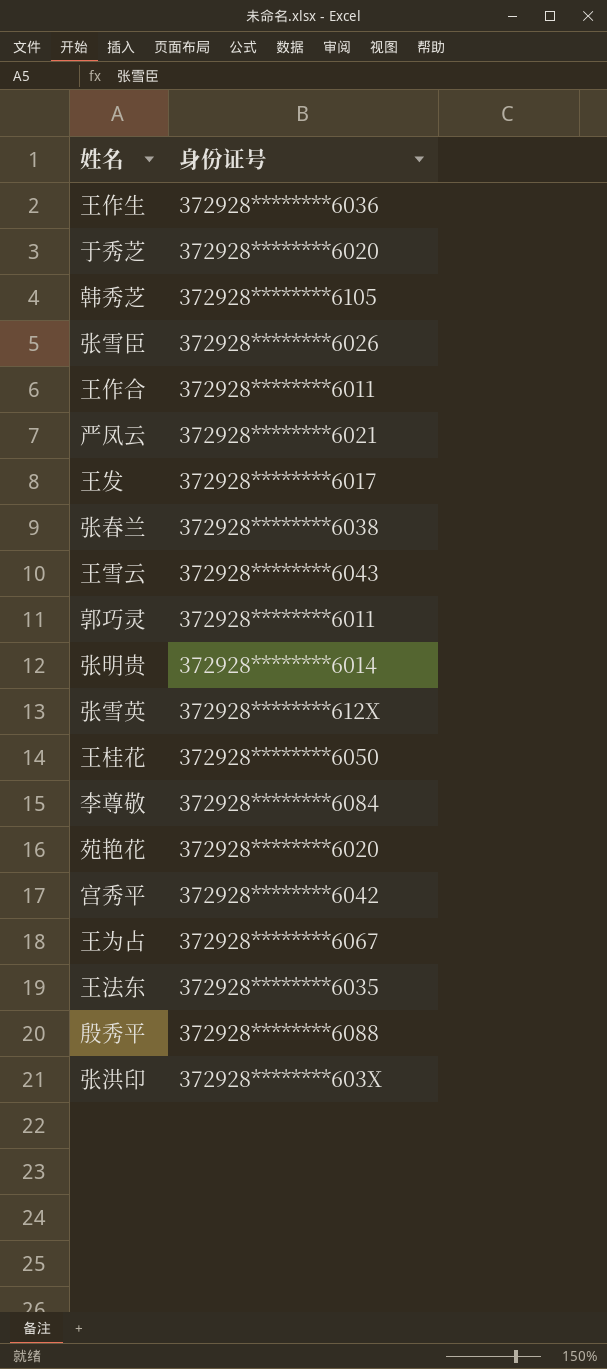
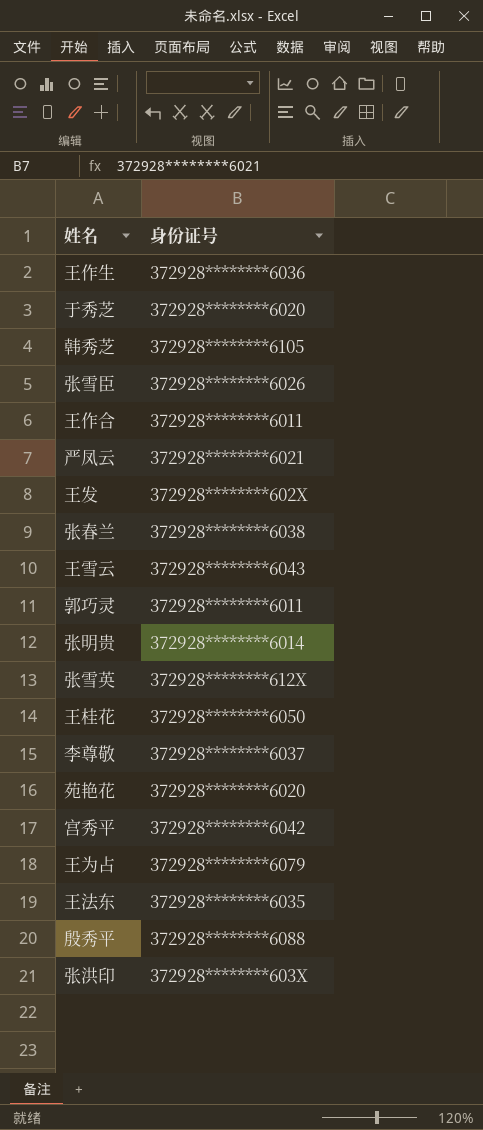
王发 | 身份证号: 372928********6017 -> 372928********602X
李尊敬 | 身份证号: 372928********6084 -> 372928********6037
王为占 | 身份证号: 372928********6067 -> 372928********6079

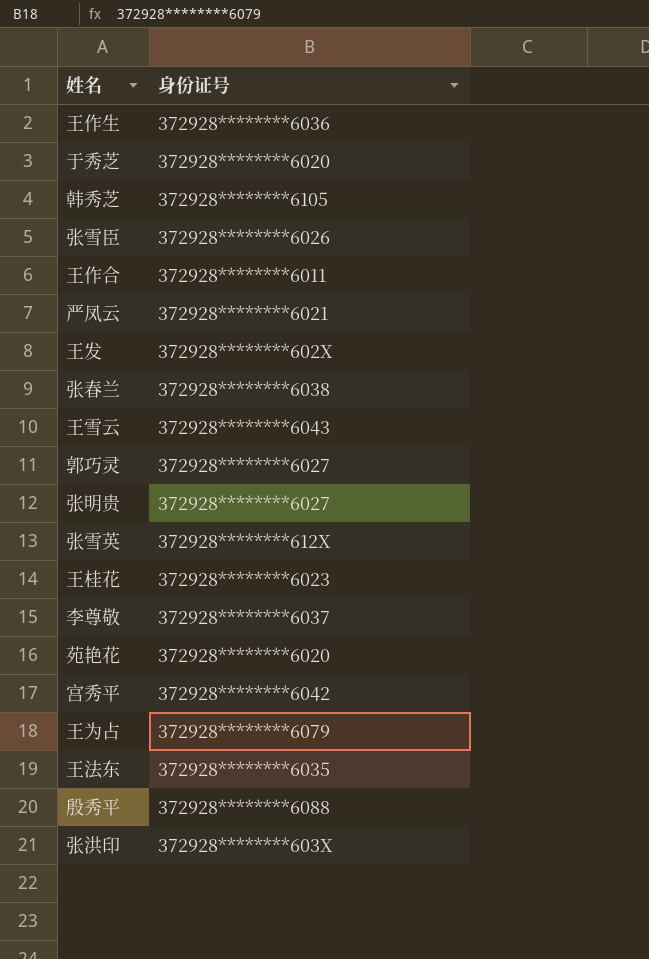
郭巧灵 | 身份证号: 372928********6011 -> 372928********6027
张明贵 | 身份证号: 372928********6014 -> 372928********6027
王桂花 | 身份证号: 372928********6050 -> 372928********6023

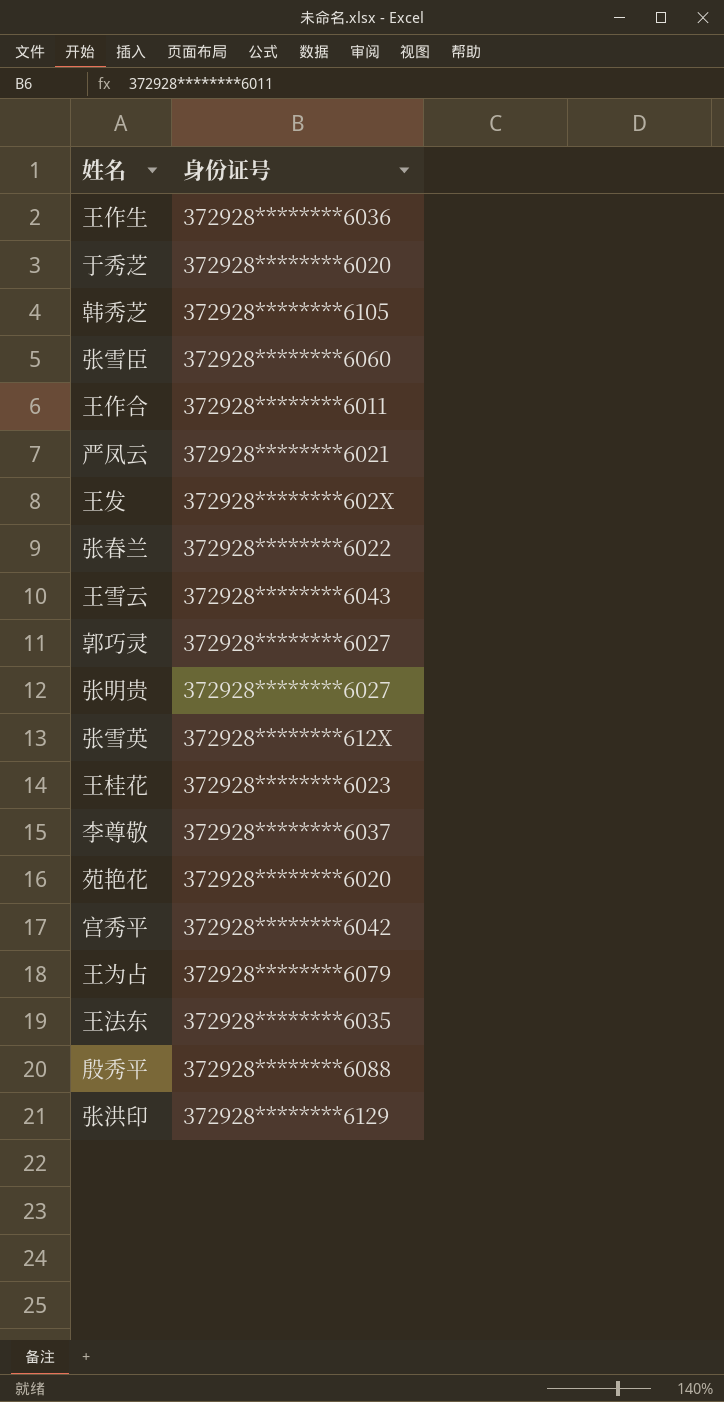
张雪臣 | 身份证号: 372928********6026 -> 372928********6060
张春兰 | 身份证号: 372928********6038 -> 372928********6022
张洪印 | 身份证号: 372928********603X -> 372928********6129

